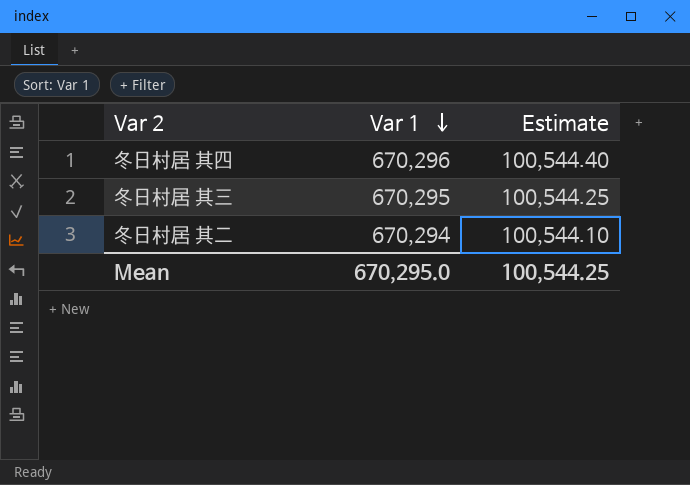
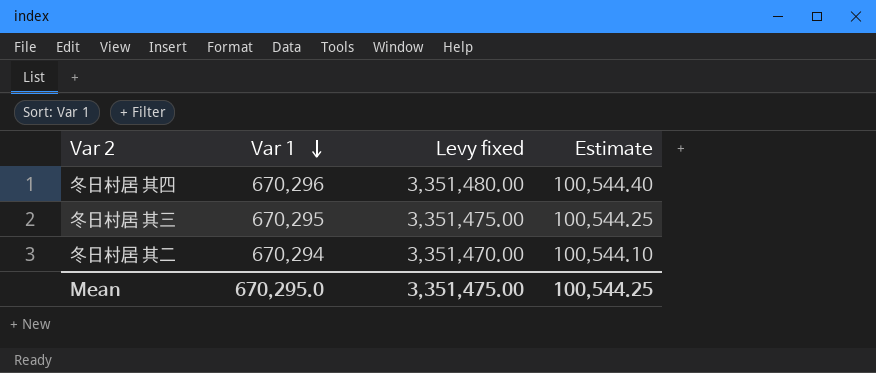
column Levy fixed | formula: none -> [Var 1] * 5

